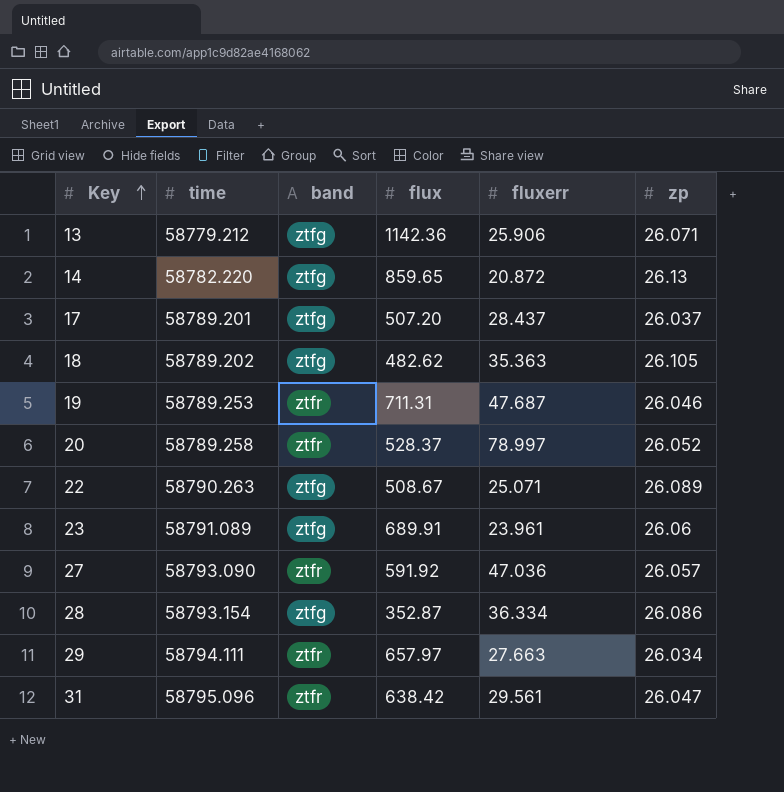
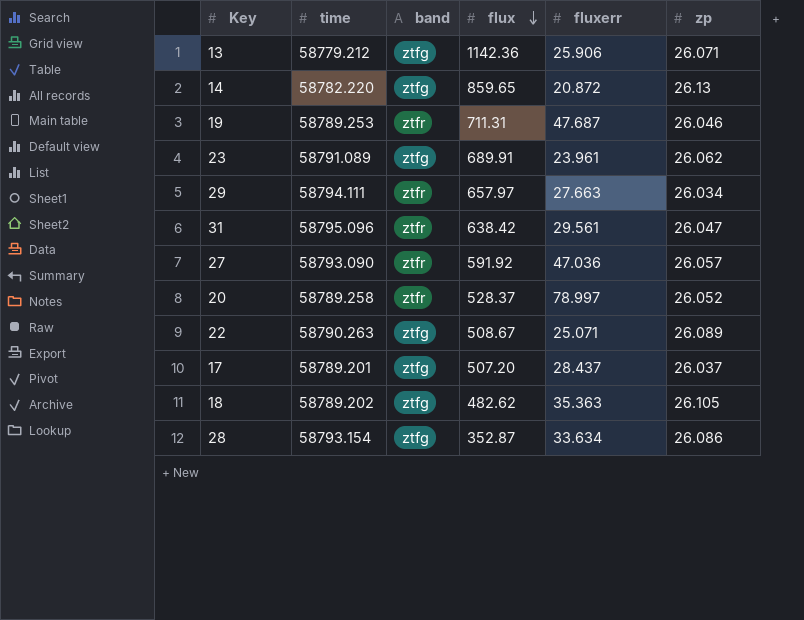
row order: Key ascending -> flux descending
23 | zp: 26.06 -> 26.062
28 | fluxerr: 36.334 -> 33.634

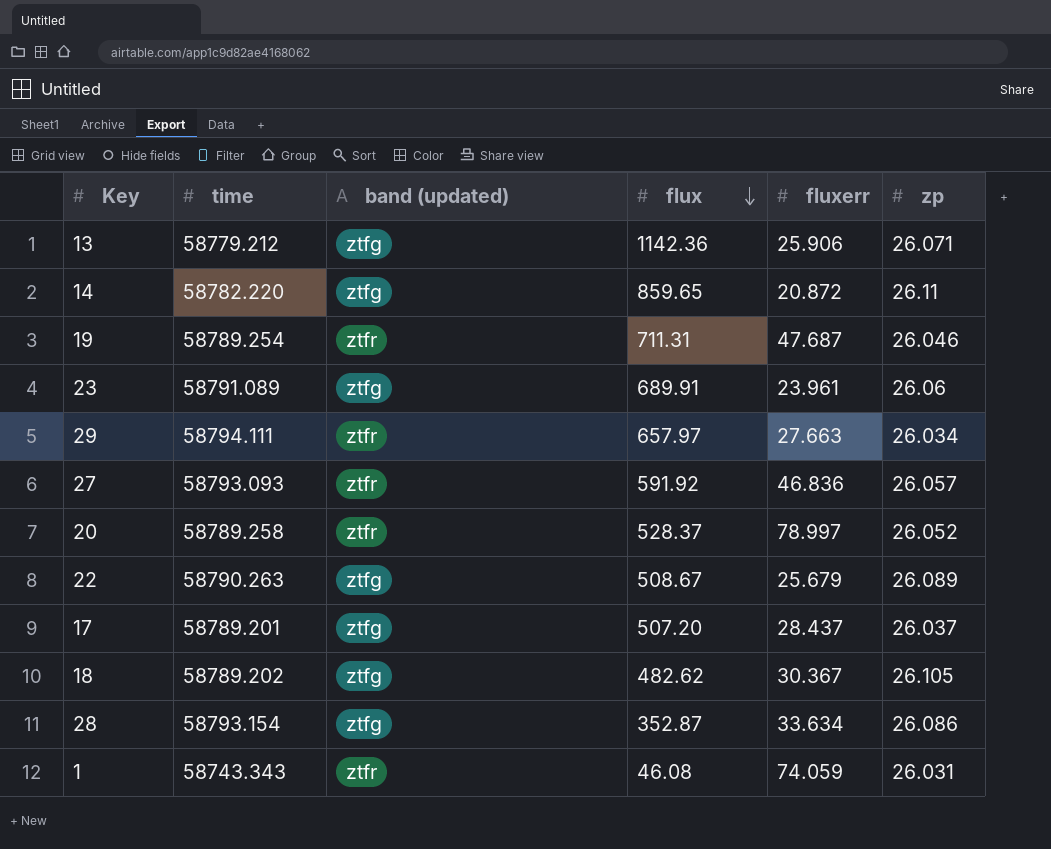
column name: band -> band (updated)
row 31: 58795.096 | ztfr | 638.42 | 29.561 | 26.047 -> none
14 | zp: 26.13 -> 26.11
19 | time: 58789.253 -> 58789.254
23 | zp: 26.062 -> 26.06
27 | time: 58793.090 -> 58793.093
27 | fluxerr: 47.036 -> 46.836
22 | fluxerr: 25.071 -> 25.679
18 | fluxerr: 35.363 -> 30.367
row 1: none -> 58743.343 | ztfr | 46.08 | 74.059 | 26.031

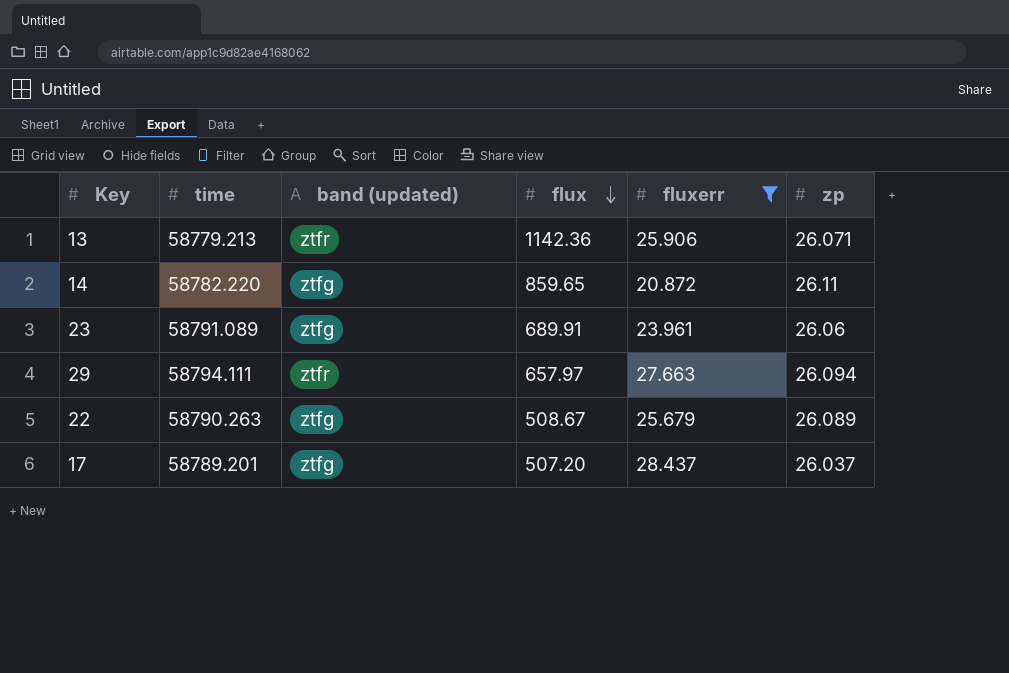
filter: none -> fluxerr <= 28.437
13 | time: 58779.212 -> 58779.213
13 | band (updated): ztfg -> ztfr
29 | zp: 26.034 -> 26.094

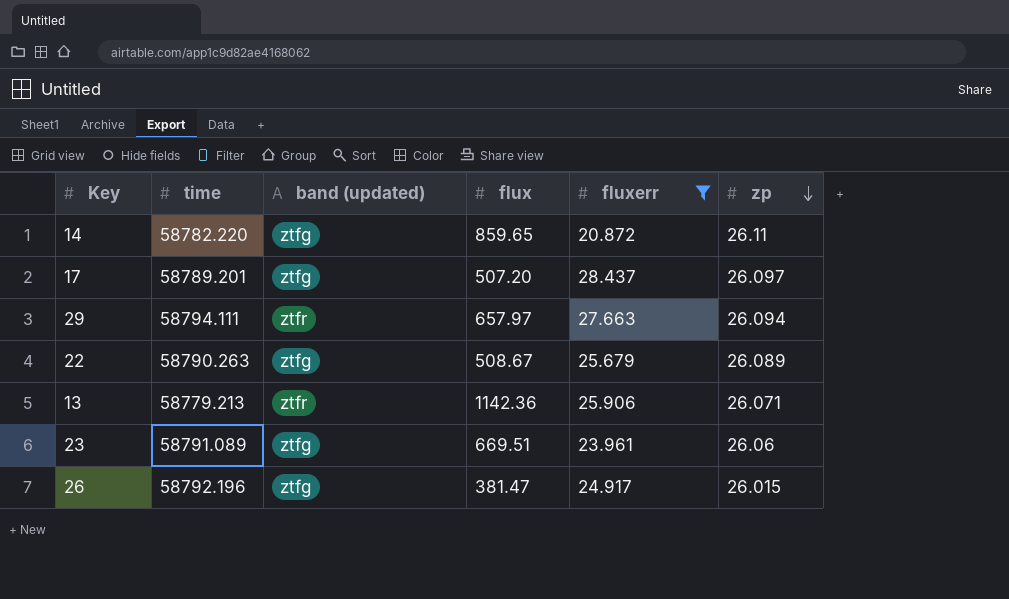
row order: flux descending -> zp descending
17 | zp: 26.037 -> 26.097
23 | flux: 689.91 -> 669.51
row 26: none -> 58792.196 | ztfg | 381.47 | 24.917 | 26.015

